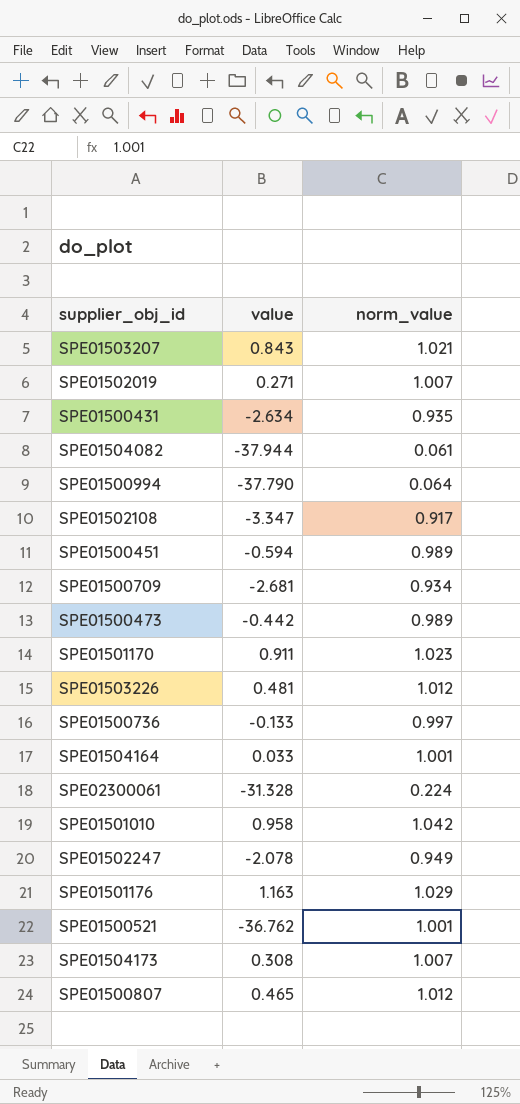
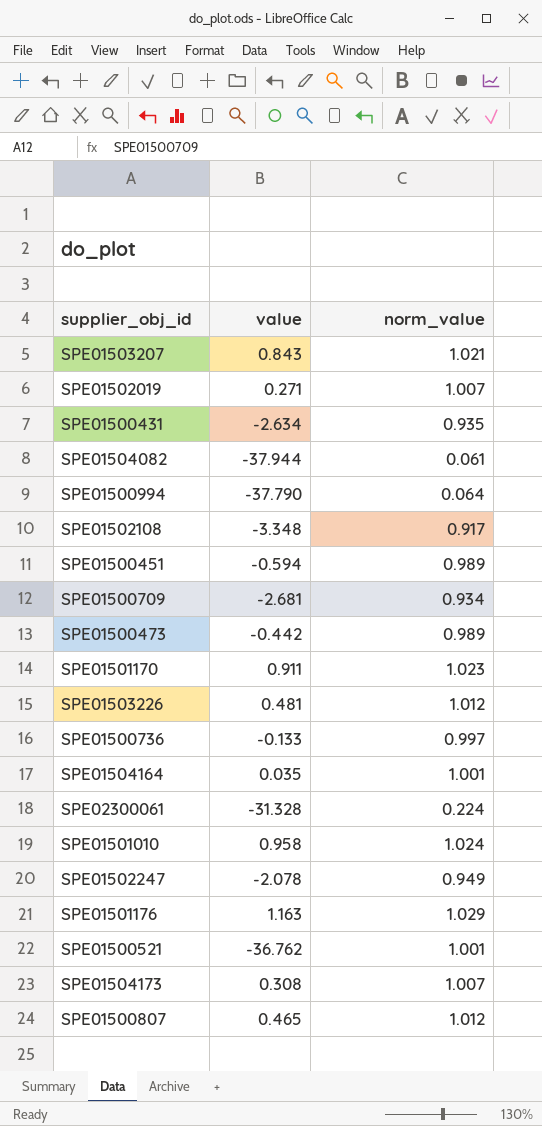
SPE01502108 | value: -3.347 -> -3.348
SPE01504164 | value: 0.033 -> 0.035
SPE01501010 | norm_value: 1.042 -> 1.024

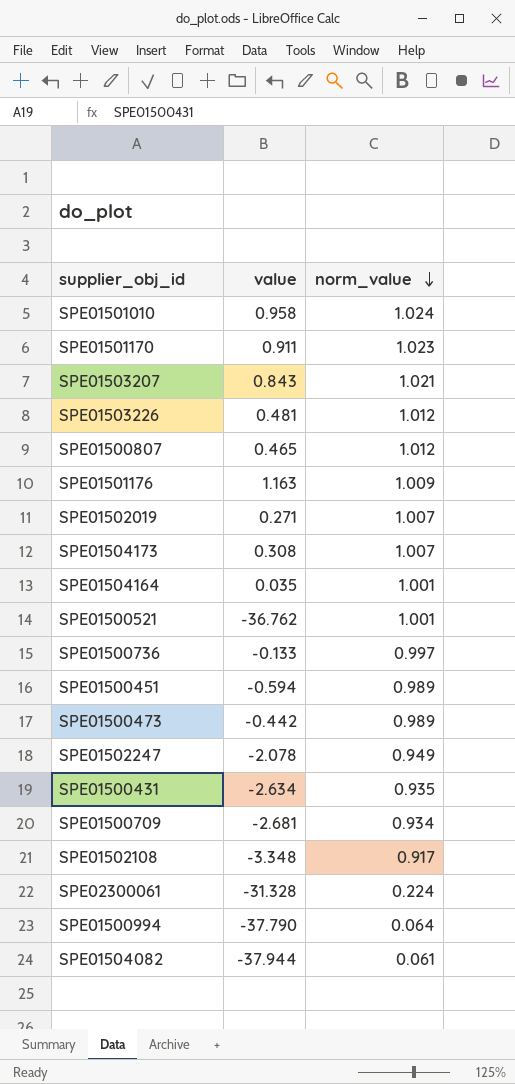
row order: none -> norm_value descending
SPE01501176 | norm_value: 1.029 -> 1.009

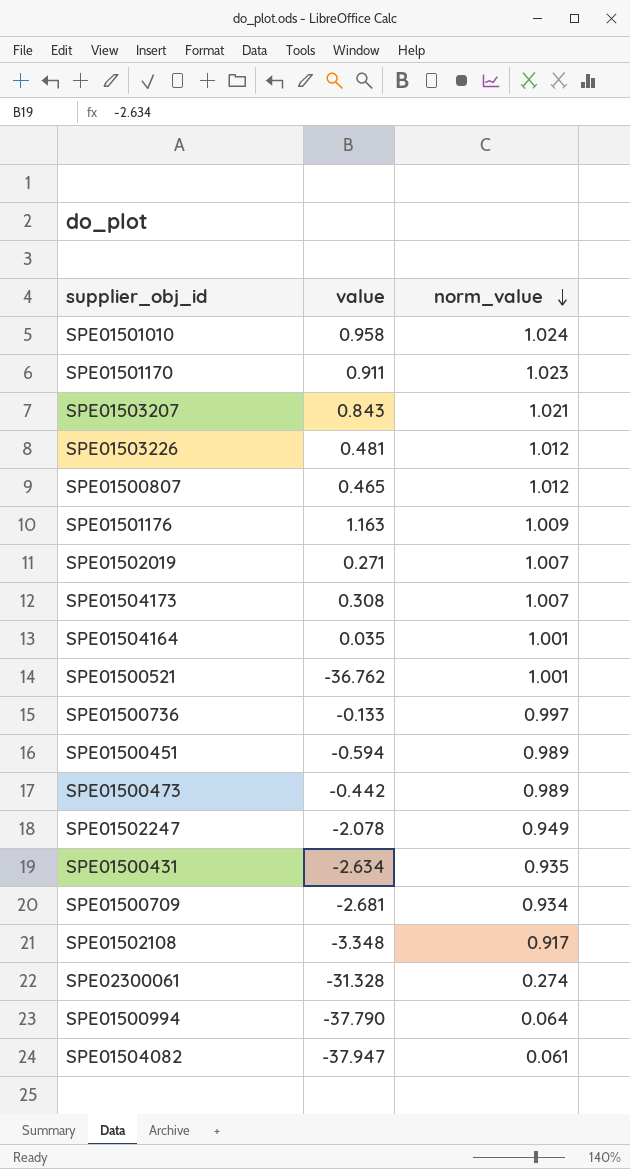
SPE02300061 | norm_value: 0.224 -> 0.274
SPE01504082 | value: -37.944 -> -37.947

